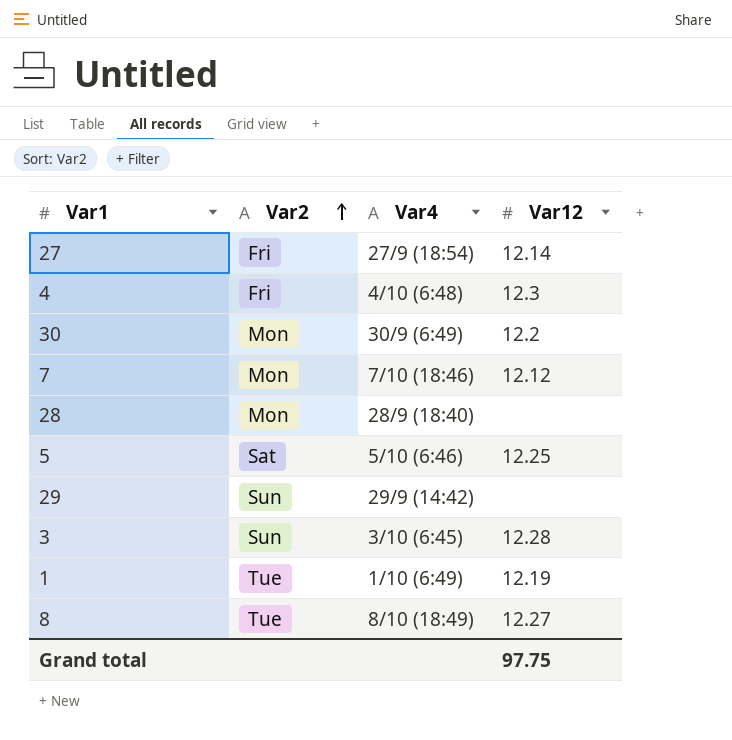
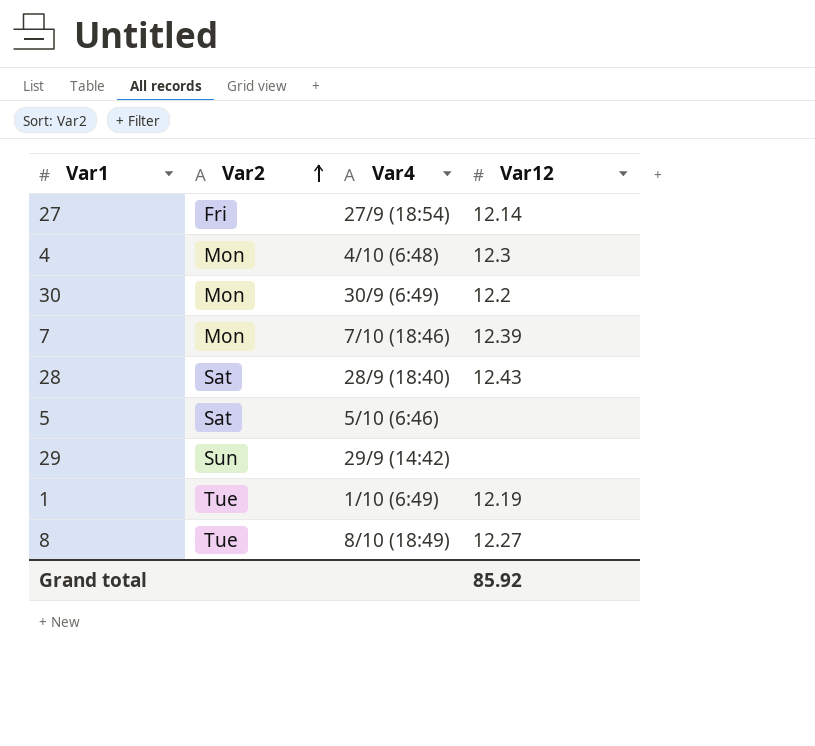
row 3: Sun | 3/10 (6:45) | 12.28 -> none
4 | Var2: Fri -> Mon
7 | Var12: 12.12 -> 12.39
28 | Var2: Mon -> Sat
28 | Var12: none -> 12.43
5 | Var12: 12.25 -> none
Grand total | Var12: 97.75 -> 85.92

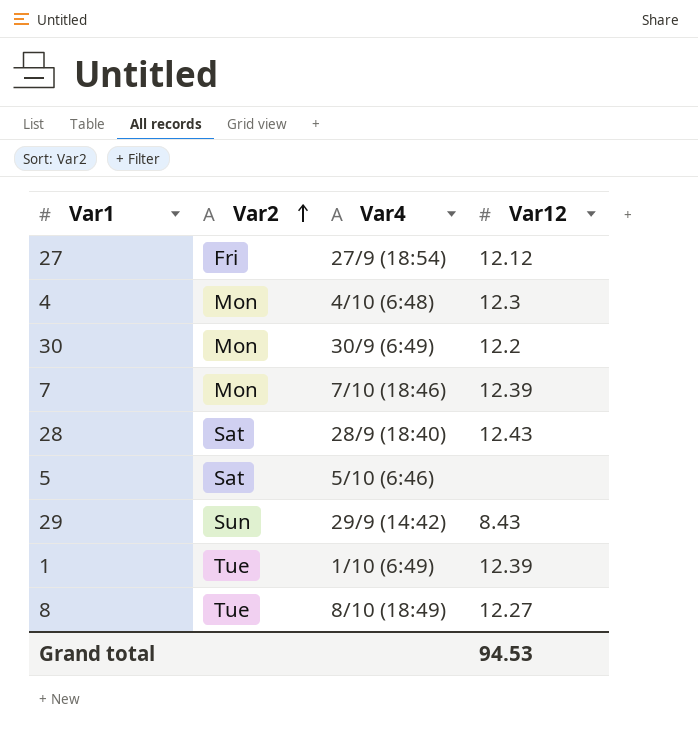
27 | Var12: 12.14 -> 12.12
29 | Var12: none -> 8.43
1 | Var12: 12.19 -> 12.39
Grand total | Var12: 85.92 -> 94.53

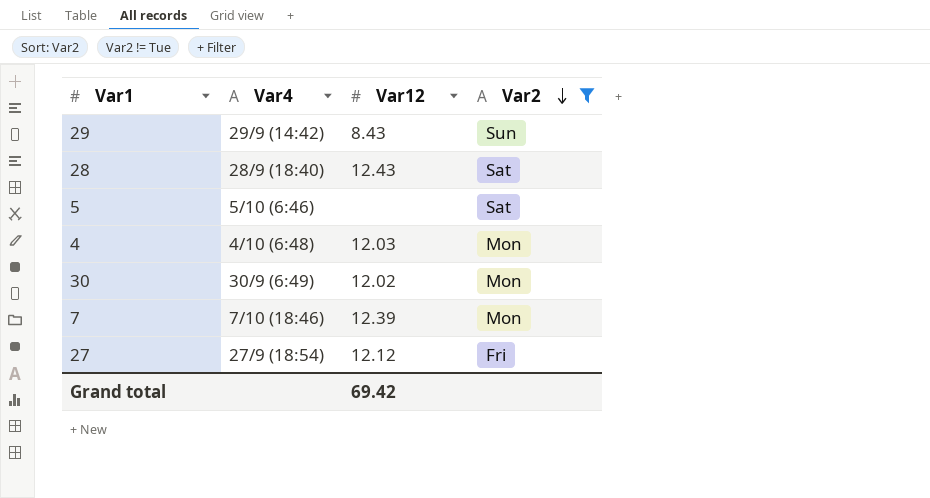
filter: none -> Var2 != Tue
row order: Var2 ascending -> Var2 descending
column Var2 | position: 2 -> 4
4 | Var12: 12.3 -> 12.03
30 | Var12: 12.2 -> 12.02
Grand total | Var12: 94.53 -> 69.42

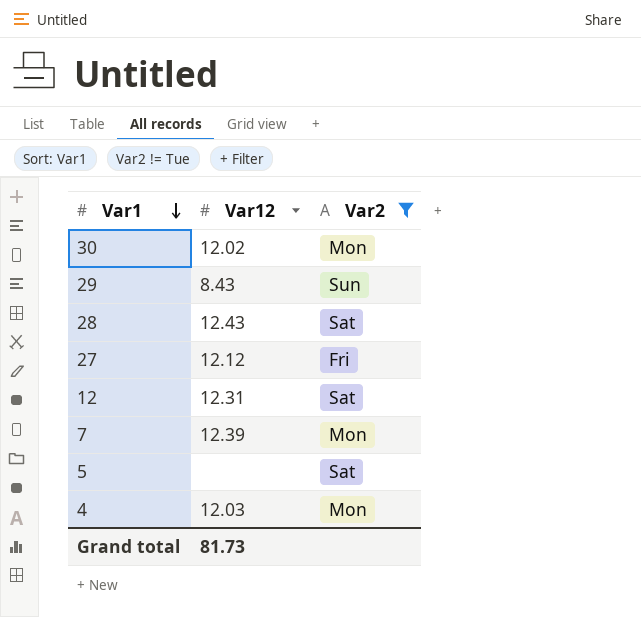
row order: Var2 descending -> Var1 descending
column Var4 | position: 2 -> none
row 12: none -> 12.31 | Sat
Grand total | Var12: 69.42 -> 81.73

